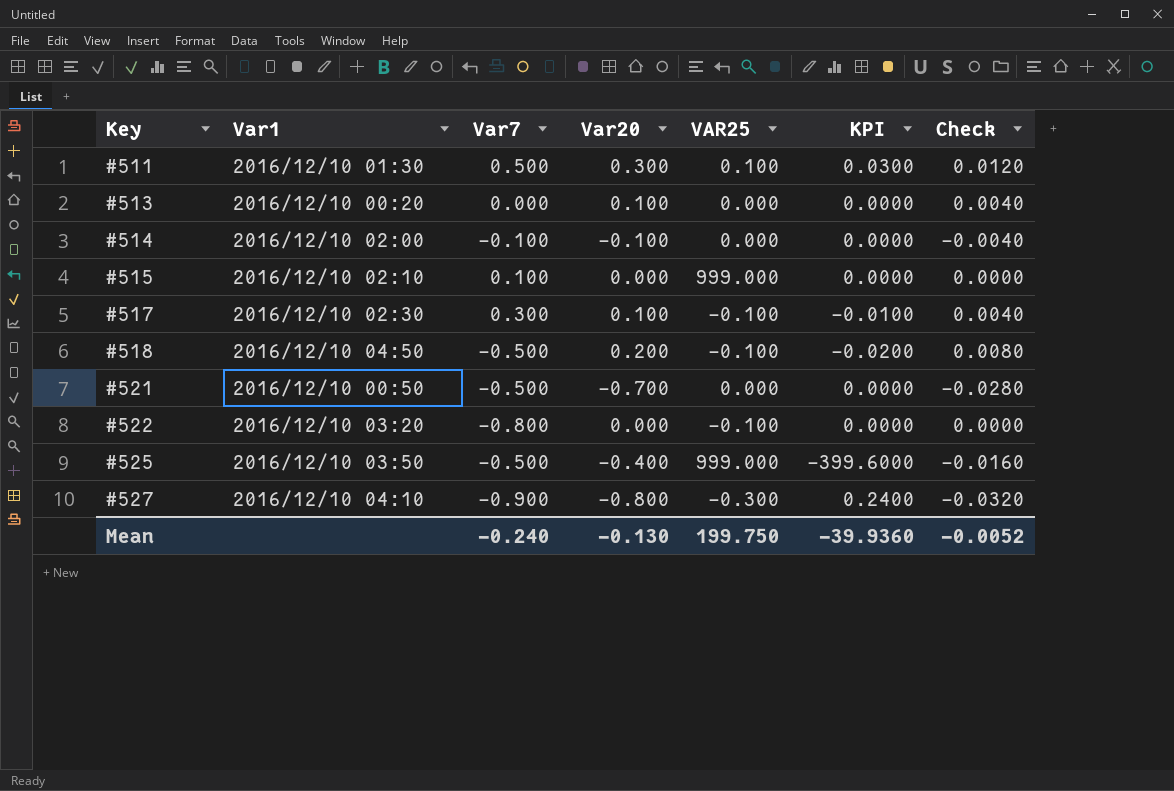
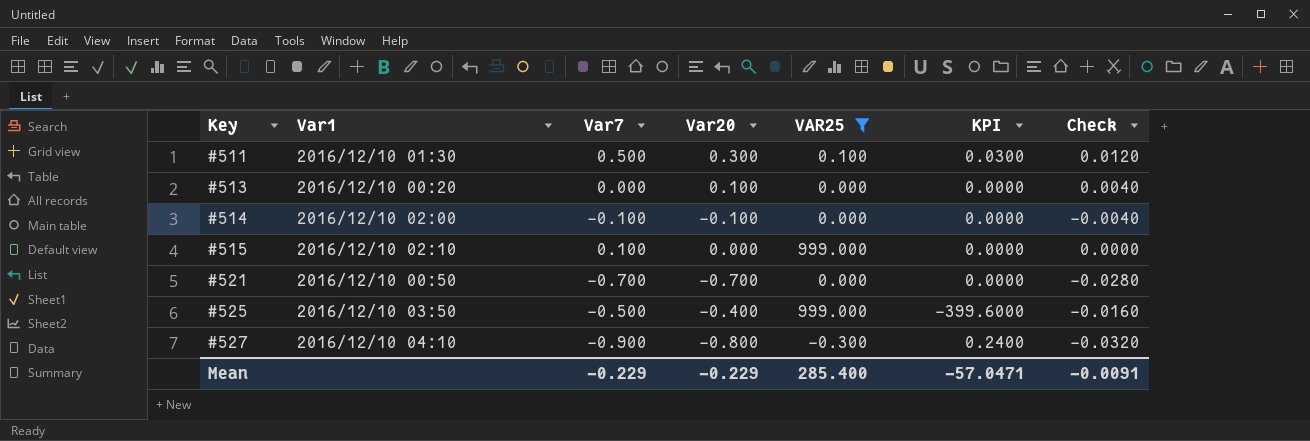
filter: none -> VAR25 != -0.100
#521 | Var7: -0.500 -> -0.700
Mean | Var7: -0.240 -> -0.229
Mean | Var20: -0.130 -> -0.229
Mean | VAR25: 199.750 -> 285.400
Mean | KPI: -39.9360 -> -57.0471
Mean | Check: -0.0052 -> -0.0091

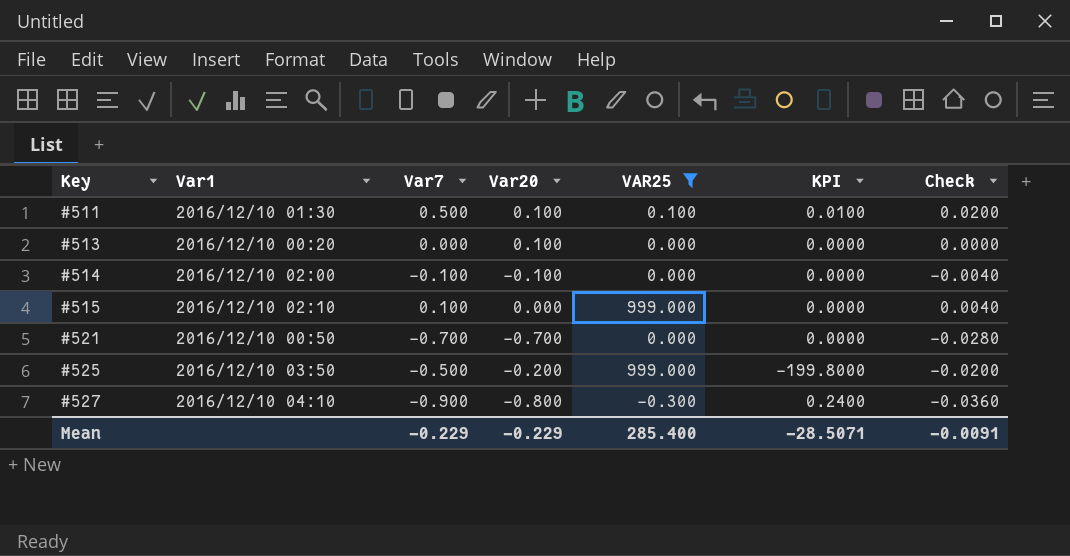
column Check | formula: [Var20] * 0.04 -> [Var7] * 0.04
#511 | Var20: 0.300 -> 0.100
#511 | KPI: 0.0300 -> 0.0100
#525 | Var20: -0.400 -> -0.200
#525 | KPI: -399.6000 -> -199.8000
Mean | KPI: -57.0471 -> -28.5071

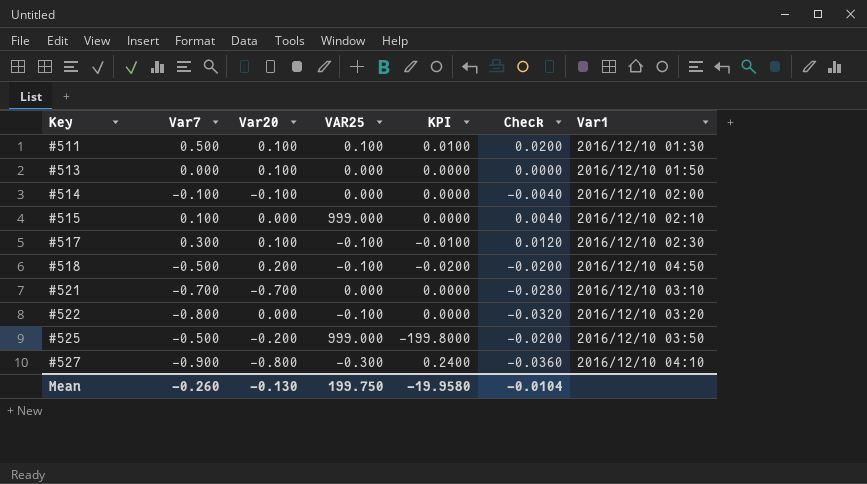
filter: VAR25 != -0.100 -> none
column Var1 | position: 2 -> 7
#513 | Var1: 2016/12/10 00:20 -> 2016/12/10 01:50
#521 | Var1: 2016/12/10 00:50 -> 2016/12/10 03:10
Mean | Var7: -0.229 -> -0.260
Mean | Var20: -0.229 -> -0.130
Mean | VAR25: 285.400 -> 199.750
Mean | KPI: -28.5071 -> -19.9580
Mean | Check: -0.0091 -> -0.0104

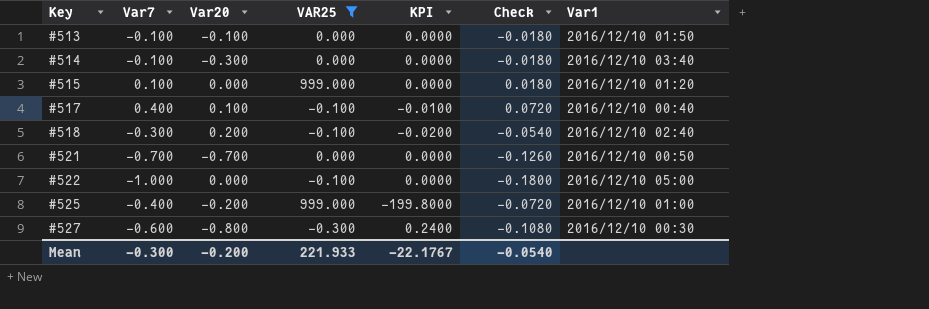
filter: none -> VAR25 != 0.100
column Check | formula: [Var7] * 0.04 -> [Var7] * 0.18
#513 | Var7: 0.000 -> -0.100
#513 | Var20: 0.100 -> -0.100
#514 | Var20: -0.100 -> -0.300
#514 | Var1: 2016/12/10 02:00 -> 2016/12/10 03:40
#515 | Var1: 2016/12/10 02:10 -> 2016/12/10 01:20
#517 | Var7: 0.300 -> 0.400
#517 | Var1: 2016/12/10 02:30 -> 2016/12/10 00:40
#518 | Var7: -0.500 -> -0.300
#518 | Var1: 2016/12/10 04:50 -> 2016/12/10 02:40
#521 | Var1: 2016/12/10 03:10 -> 2016/12/10 00:50
#522 | Var7: -0.800 -> -1.000
#522 | Var1: 2016/12/10 03:20 -> 2016/12/10 05:00
#525 | Var7: -0.500 -> -0.400
#525 | Var1: 2016/12/10 03:50 -> 2016/12/10 01:00
#527 | Var7: -0.900 -> -0.600
#527 | Var1: 2016/12/10 04:10 -> 2016/12/10 00:30
Mean | Var7: -0.260 -> -0.300
Mean | Var20: -0.130 -> -0.200
Mean | VAR25: 199.750 -> 221.933
Mean | KPI: -19.9580 -> -22.1767
Mean | Check: -0.0104 -> -0.0540

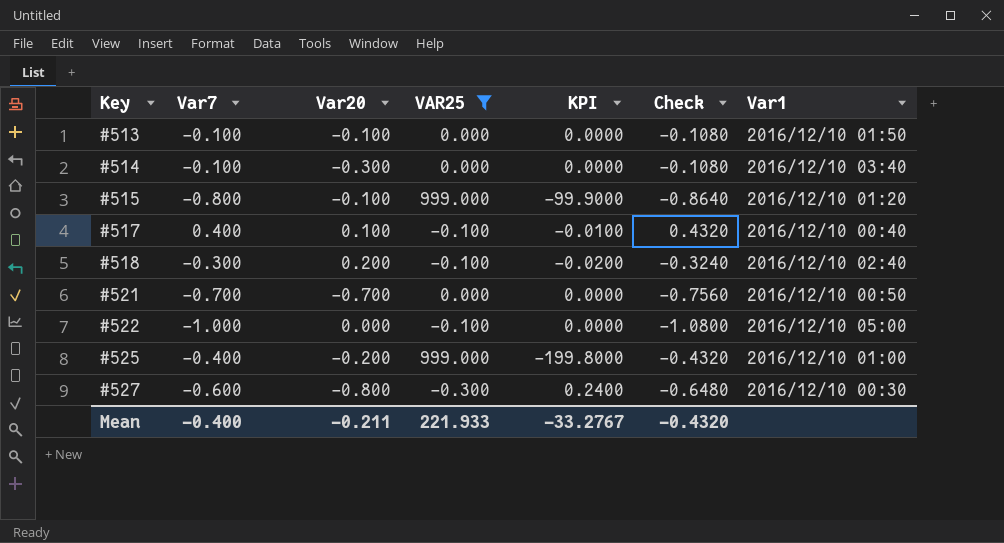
column Check | formula: [Var7] * 0.18 -> [Var7] * 1.08
#515 | Var7: 0.100 -> -0.800
#515 | Var20: 0.000 -> -0.100
#515 | KPI: 0.0000 -> -99.9000
Mean | Var7: -0.300 -> -0.400
Mean | Var20: -0.200 -> -0.211
Mean | KPI: -22.1767 -> -33.2767
Mean | Check: -0.0540 -> -0.4320

